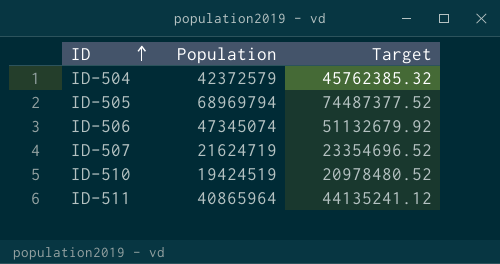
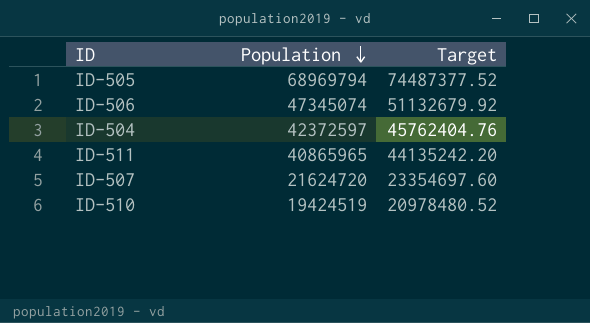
row order: ID ascending -> Population descending
ID-504 | Population: 42372579 -> 42372597
ID-504 | Target: 45762385.32 -> 45762404.76
ID-511 | Population: 40865964 -> 40865965
ID-511 | Target: 44135241.12 -> 44135242.20
ID-507 | Population: 21624719 -> 21624720
ID-507 | Target: 23354696.52 -> 23354697.60

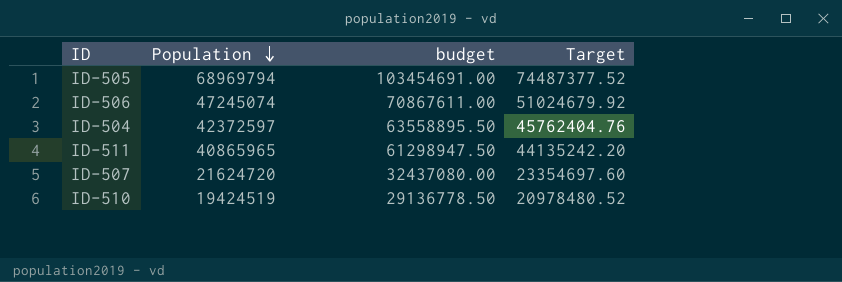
column budget | formula: none -> [Population] * 1.5
ID-506 | Population: 47345074 -> 47245074
ID-506 | Target: 51132679.92 -> 51024679.92

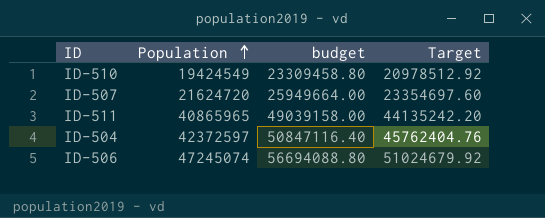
row order: Population descending -> Population ascending
column budget | formula: [Population] * 1.5 -> [Population] * 1.2
row ID-505: 68969794 | 103454691.00 | 74487377.52 -> none
ID-510 | Population: 19424519 -> 19424549
ID-510 | Target: 20978480.52 -> 20978512.92

